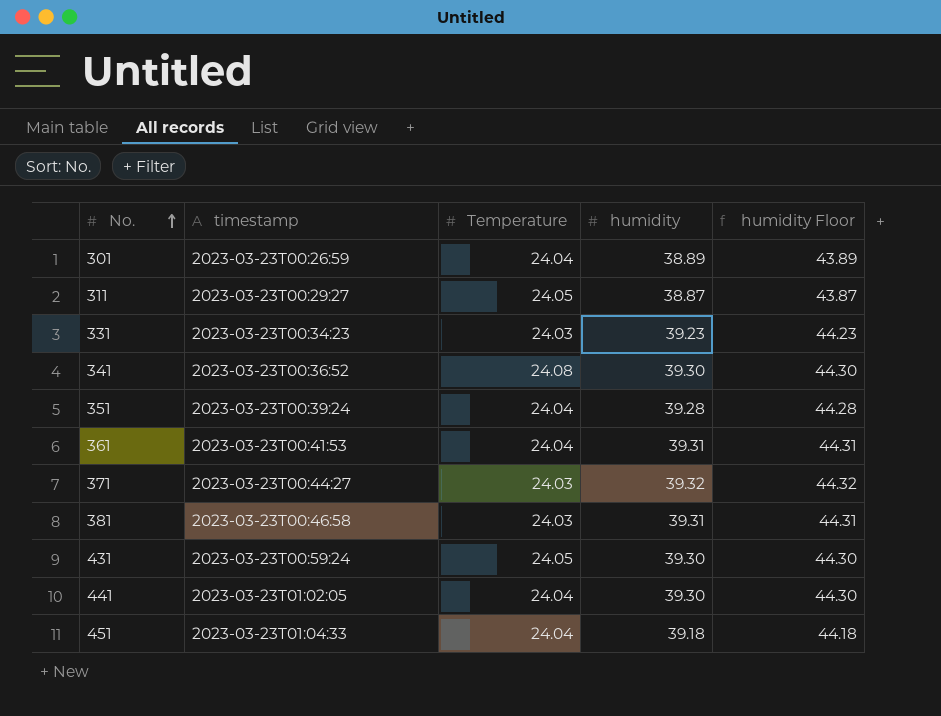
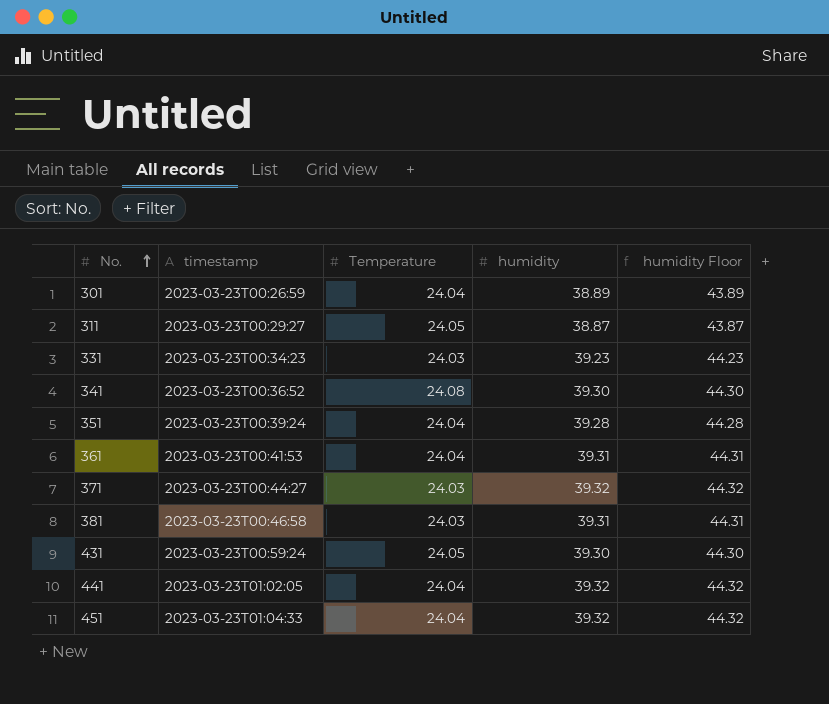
441 | humidity: 39.30 -> 39.32
441 | humidity Floor: 44.30 -> 44.32
451 | humidity: 39.18 -> 39.32
451 | humidity Floor: 44.18 -> 44.32

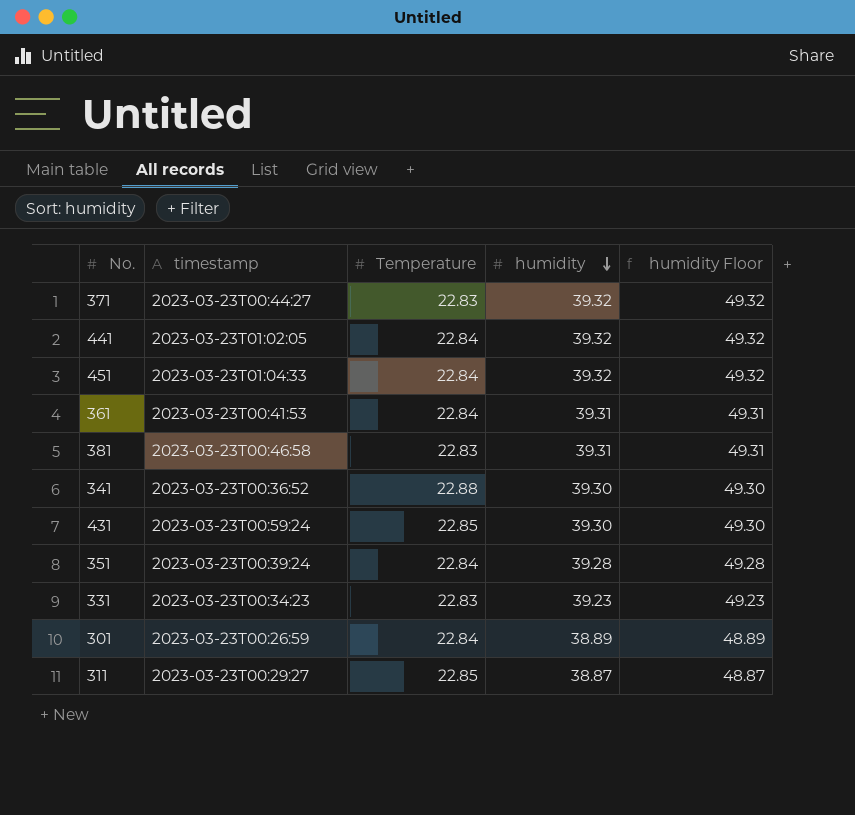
row order: No. ascending -> humidity descending
column humidity Floor | formula: [humidity] + 5 -> [humidity] + 10
371 | Temperature: 24.03 -> 22.83
441 | Temperature: 24.04 -> 22.84
451 | Temperature: 24.04 -> 22.84
361 | Temperature: 24.04 -> 22.84
381 | Temperature: 24.03 -> 22.83
341 | Temperature: 24.08 -> 22.88
431 | Temperature: 24.05 -> 22.85
351 | Temperature: 24.04 -> 22.84
331 | Temperature: 24.03 -> 22.83
301 | Temperature: 24.04 -> 22.84
311 | Temperature: 24.05 -> 22.85

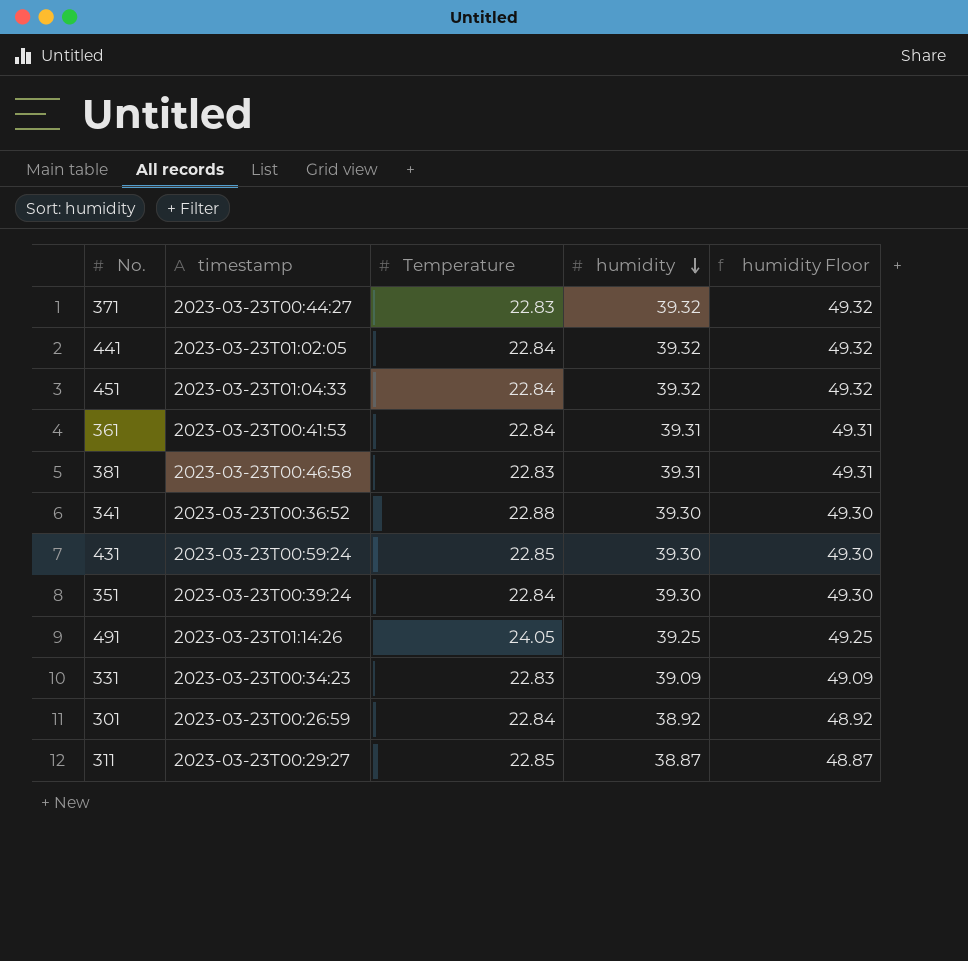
351 | humidity: 39.28 -> 39.30
351 | humidity Floor: 49.28 -> 49.30
row 491: none -> 2023-03-23T01:14:26 | 24.05 | 39.25 | 49.25
331 | humidity: 39.23 -> 39.09
331 | humidity Floor: 49.23 -> 49.09
301 | humidity: 38.89 -> 38.92
301 | humidity Floor: 48.89 -> 48.92

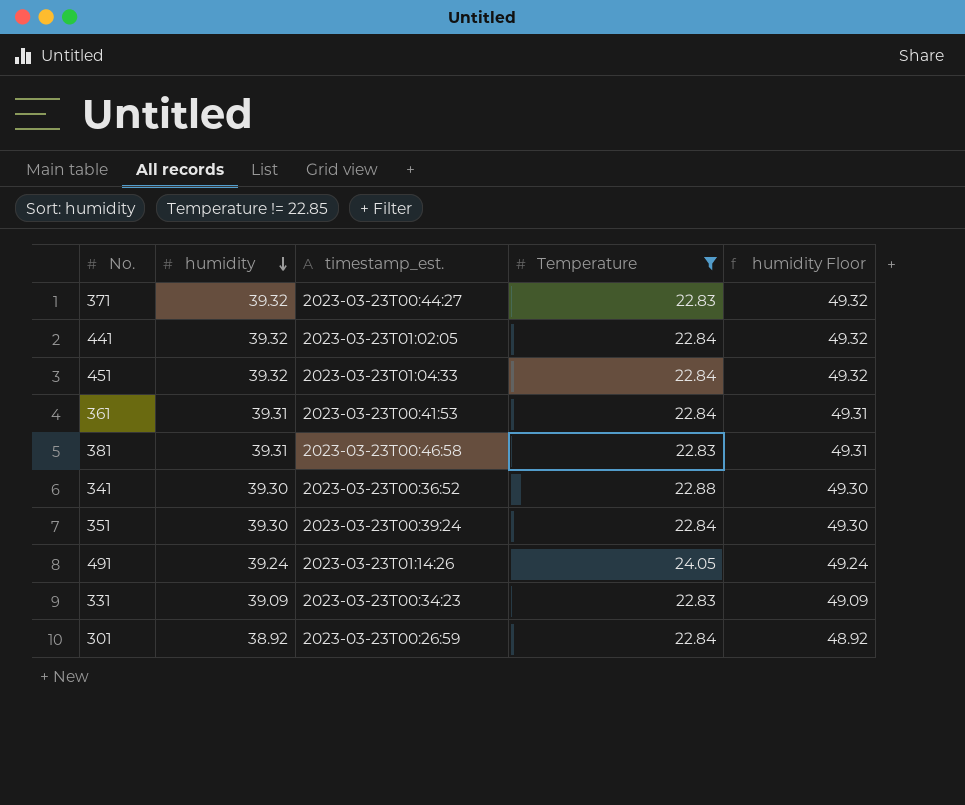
filter: none -> Temperature != 22.85
column humidity | position: 4 -> 2
column name: timestamp -> timestamp_est.
491 | humidity: 39.25 -> 39.24
491 | humidity Floor: 49.25 -> 49.24

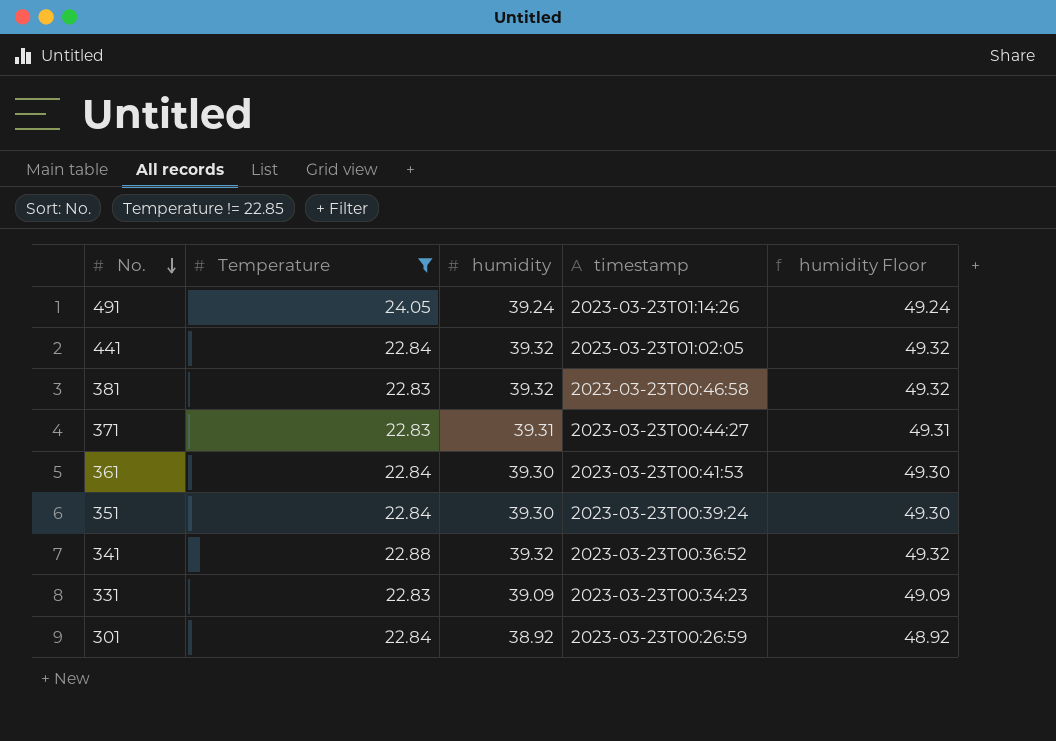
row order: humidity descending -> No. descending
column Temperature | position: 4 -> 2
column name: timestamp_est. -> timestamp
row 451: 39.32 | 2023-03-23T01:04:33 | 22.84 | 49.32 -> none
381 | humidity: 39.31 -> 39.32
381 | humidity Floor: 49.31 -> 49.32
371 | humidity: 39.32 -> 39.31
371 | humidity Floor: 49.32 -> 49.31
361 | humidity: 39.31 -> 39.30
361 | humidity Floor: 49.31 -> 49.30
341 | humidity: 39.30 -> 39.32
341 | humidity Floor: 49.30 -> 49.32

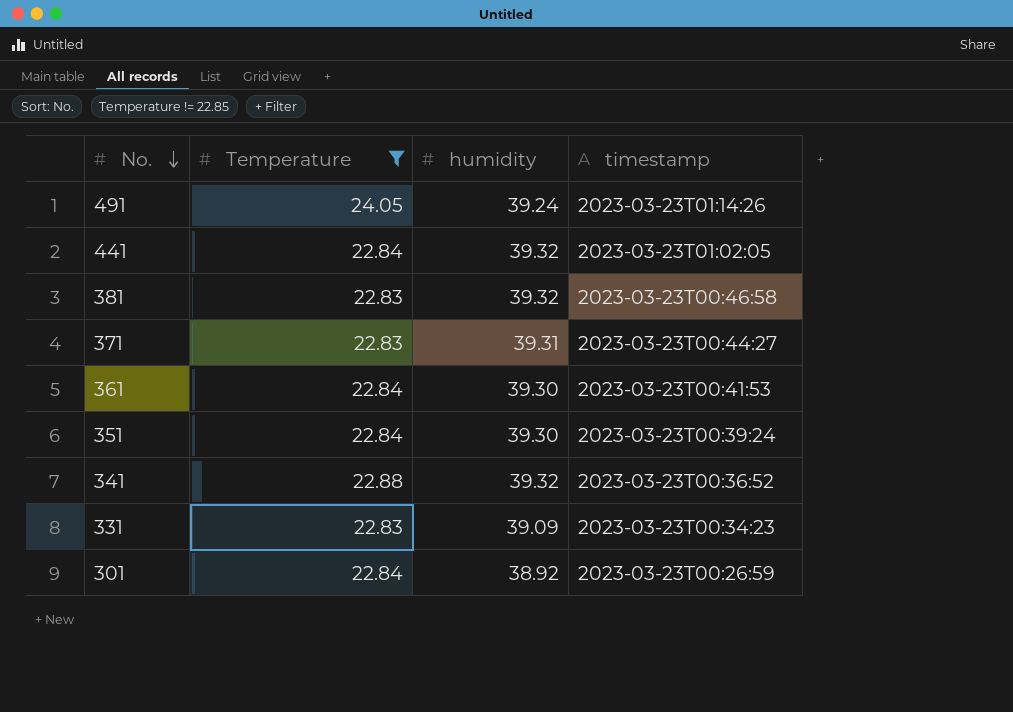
column humidity Floor | formula: [humidity] + 10 -> none

